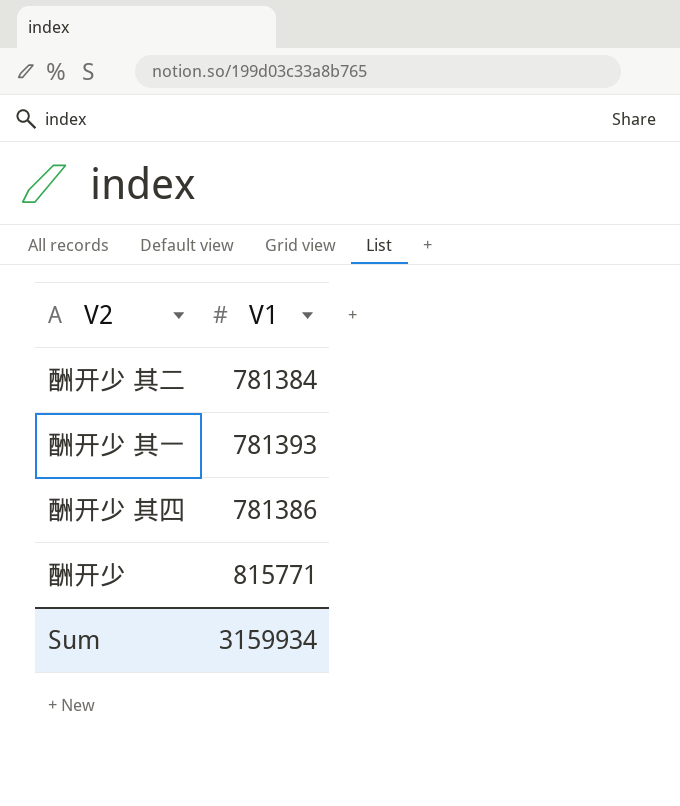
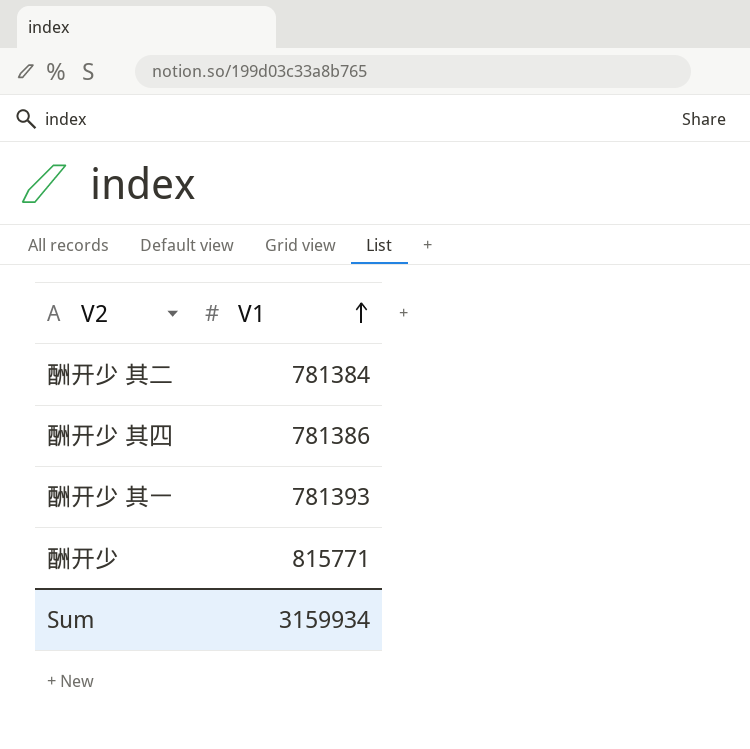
row order: none -> V1 ascending

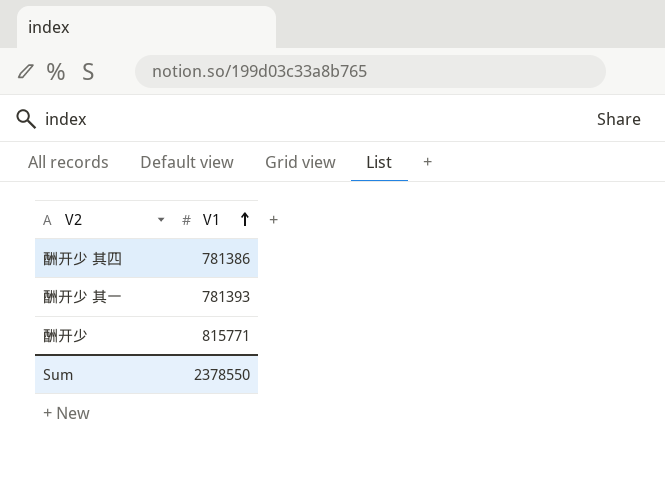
row 酬开少 其二: 781384 -> none
Sum | V1: 3159934 -> 2378550

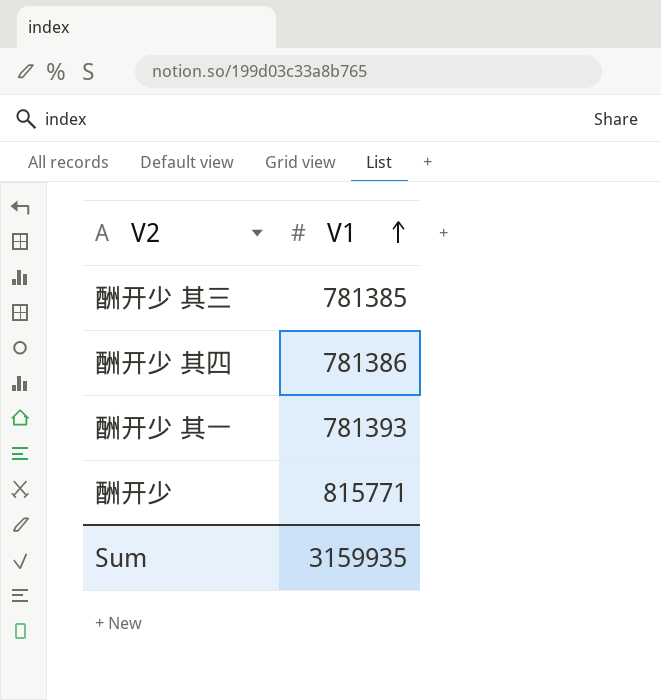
row 酬开少 其三: none -> 781385
Sum | V1: 2378550 -> 3159935

